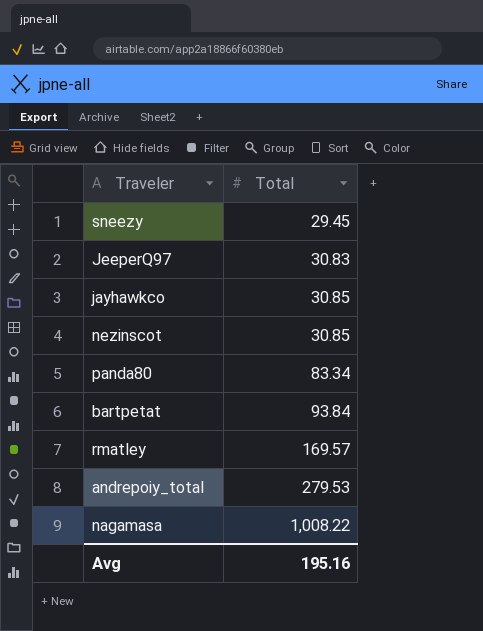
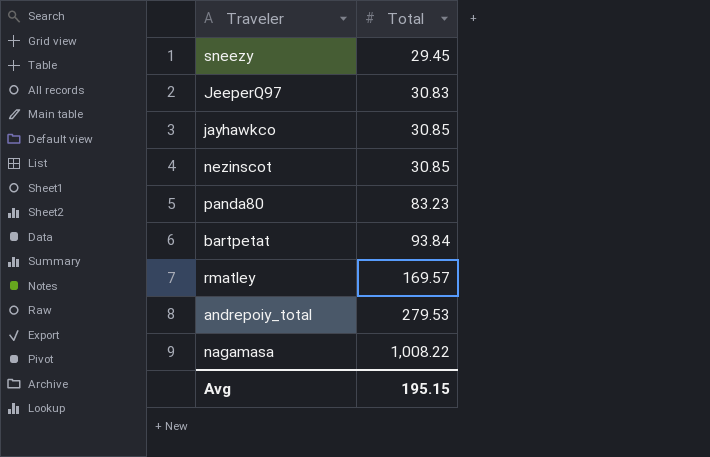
panda80 | Total: 83.34 -> 83.23
Avg | Total: 195.16 -> 195.15

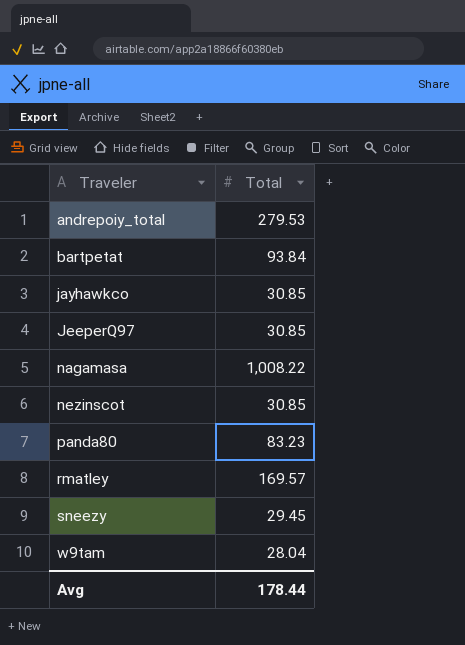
row order: Total ascending -> Traveler ascending
JeeperQ97 | Total: 30.83 -> 30.85
row w9tam: none -> 28.04
Avg | Total: 195.15 -> 178.44

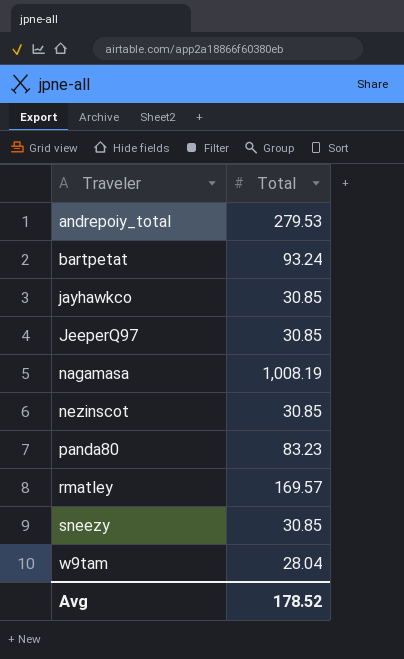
bartpetat | Total: 93.84 -> 93.24
nagamasa | Total: 1,008.22 -> 1,008.19
sneezy | Total: 29.45 -> 30.85
Avg | Total: 178.44 -> 178.52

